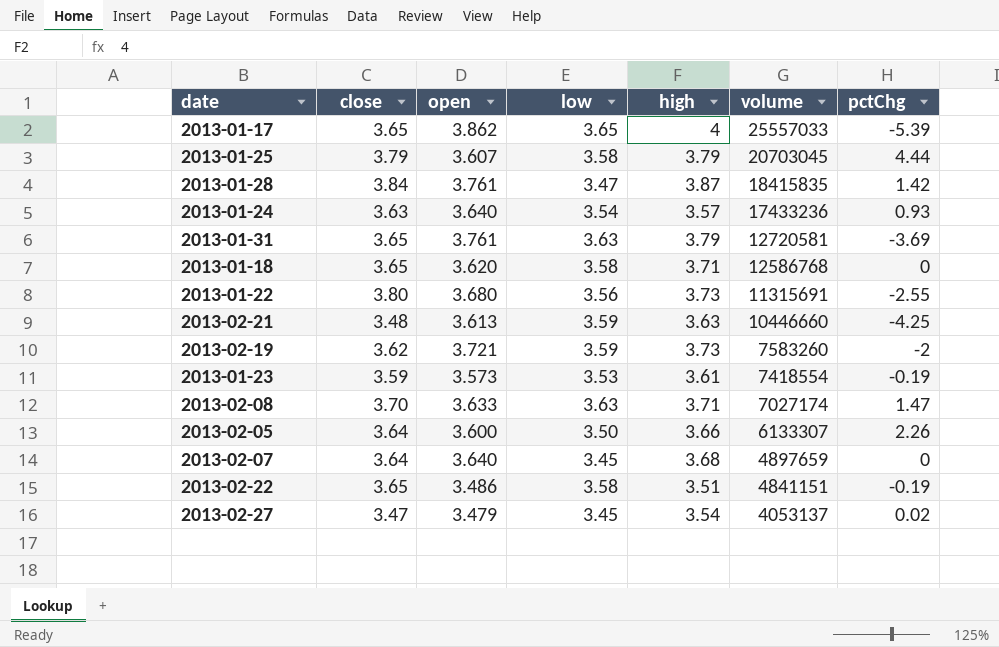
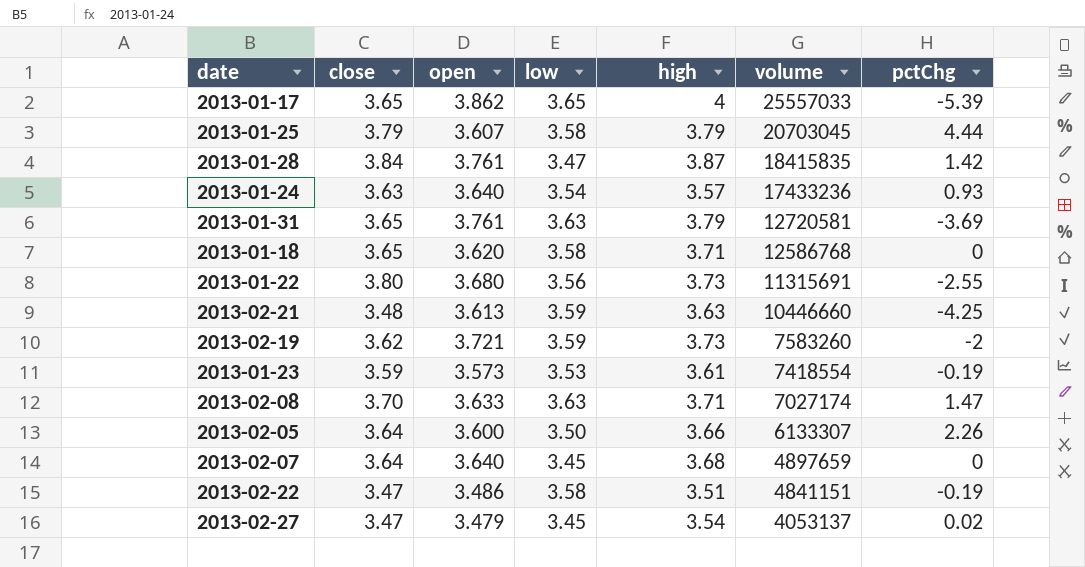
2013-02-22 | close: 3.65 -> 3.47

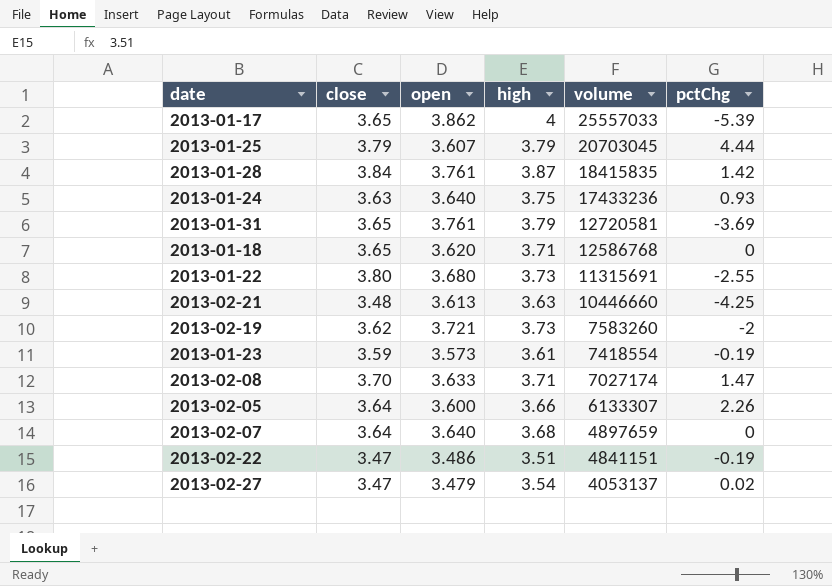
column low | position: 4 -> none
2013-01-24 | high: 3.57 -> 3.75

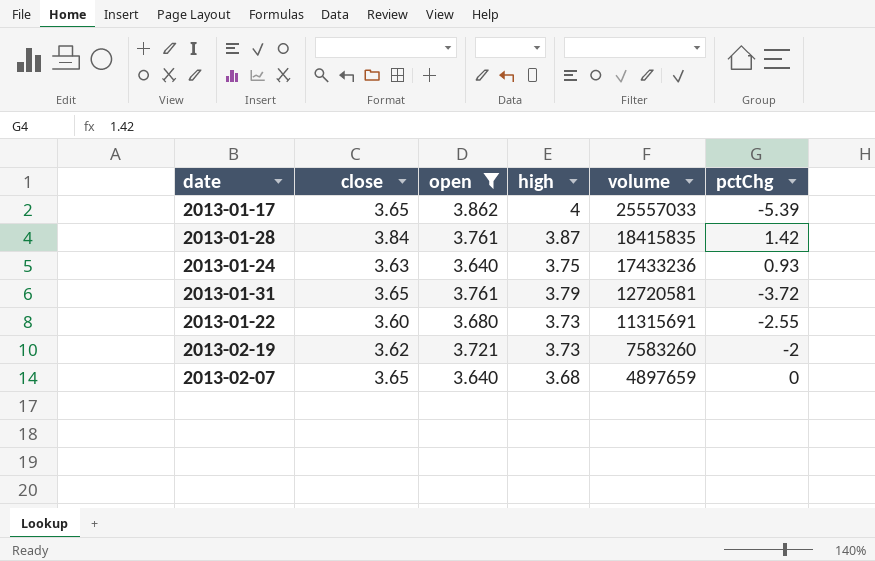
filter: none -> open >= 3.640
2013-01-31 | pctChg: -3.69 -> -3.72
2013-01-22 | close: 3.80 -> 3.60
2013-02-07 | close: 3.64 -> 3.65

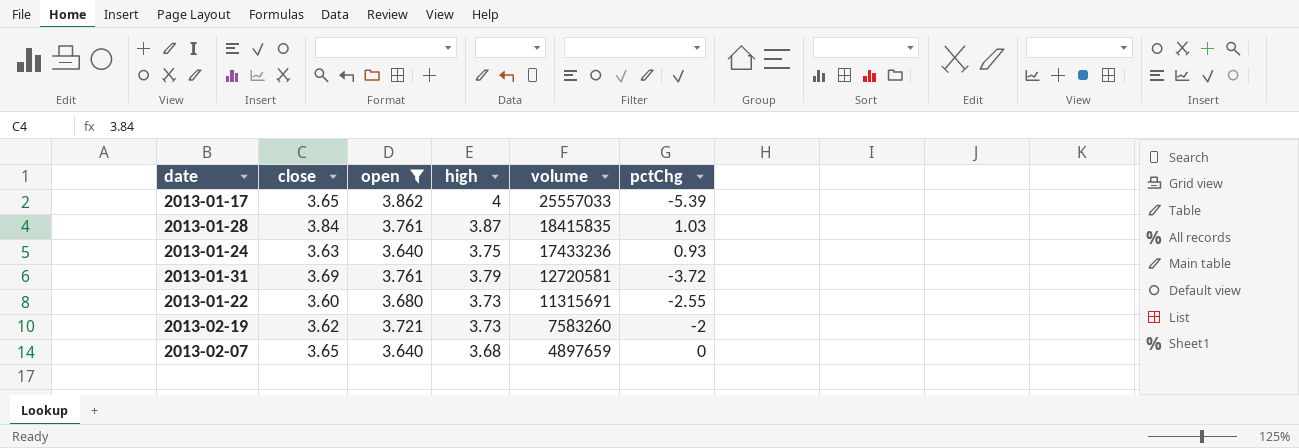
2013-01-28 | pctChg: 1.42 -> 1.03
2013-01-31 | close: 3.65 -> 3.69

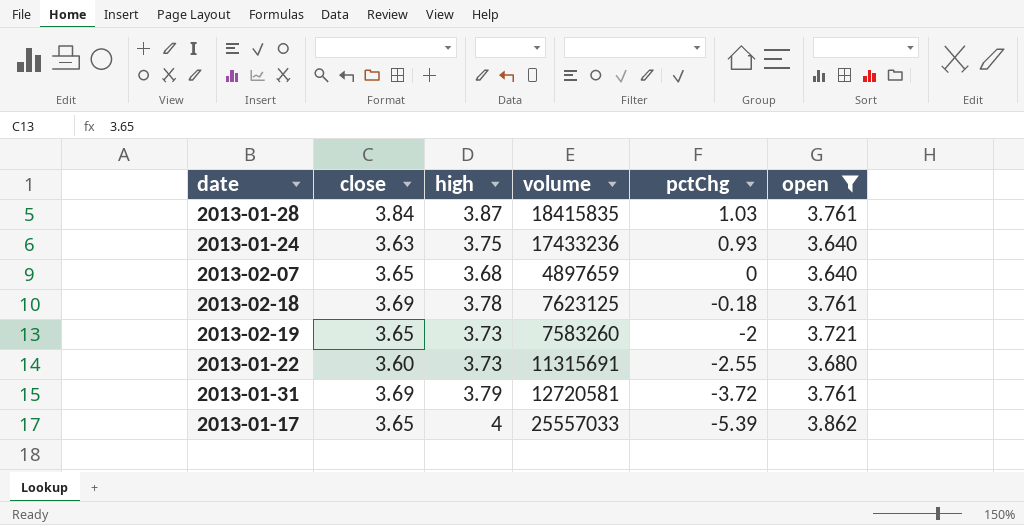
row order: volume descending -> pctChg descending
column open | position: 3 -> 6
row 2013-02-18: none -> 3.69 | 3.78 | 7623125 | -0.18 | 3.761
2013-02-19 | close: 3.62 -> 3.65

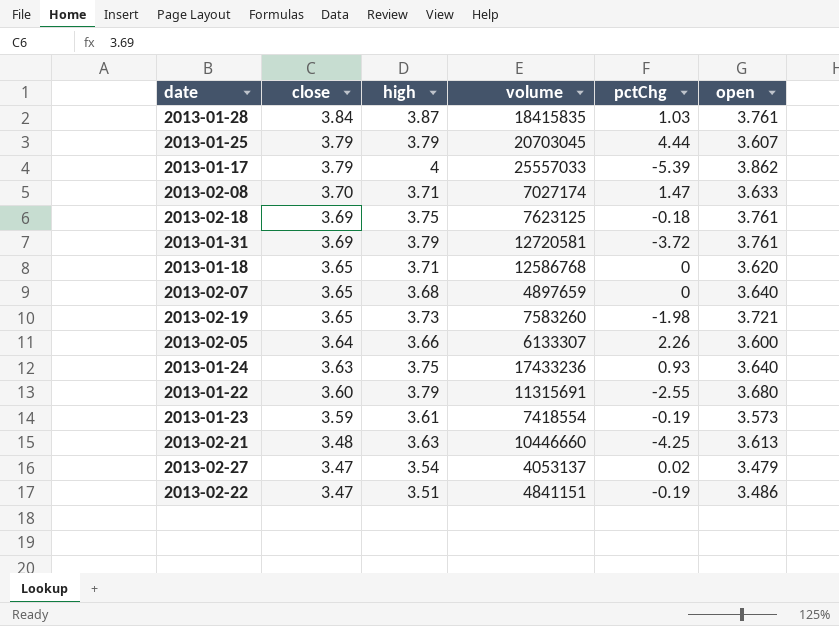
filter: open >= 3.640 -> none
row order: pctChg descending -> close descending
2013-01-17 | close: 3.65 -> 3.79
2013-02-18 | high: 3.78 -> 3.75
2013-02-19 | pctChg: -2 -> -1.98
2013-01-22 | high: 3.73 -> 3.79

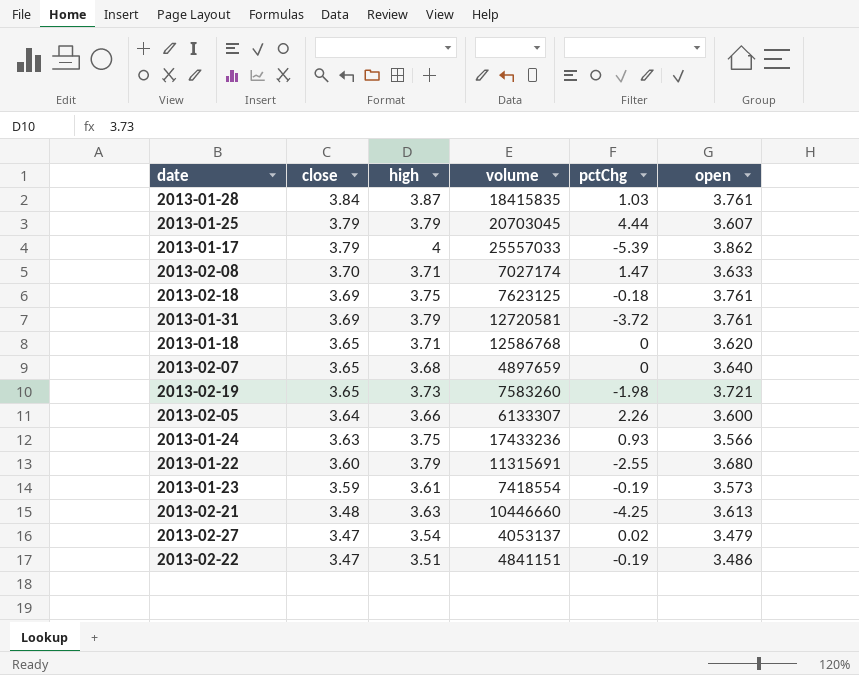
2013-01-24 | open: 3.640 -> 3.566

